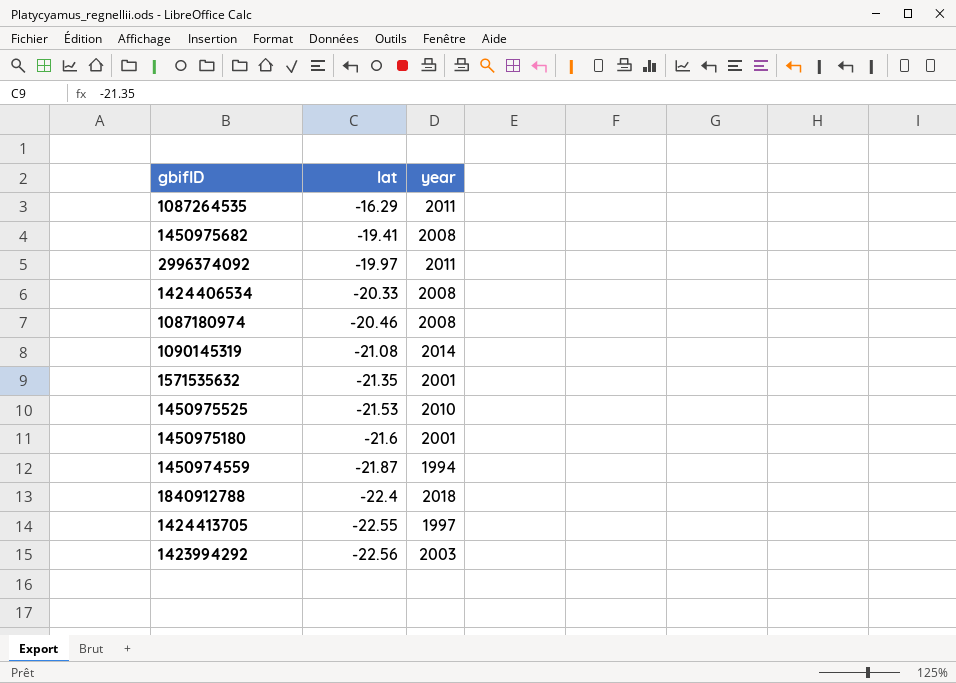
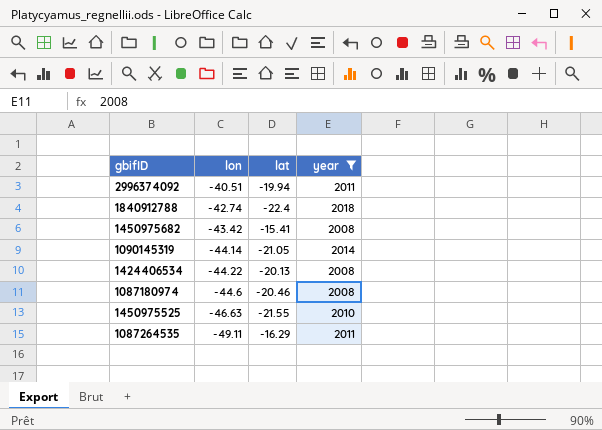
filter: none -> year >= 2008
row order: lat descending -> lon descending
column lon | position: none -> 2
2996374092 | lat: -19.97 -> -19.94
1450975682 | lat: -19.41 -> -15.41
1090145319 | lat: -21.08 -> -21.05
1424406534 | lat: -20.33 -> -20.13
1450975525 | lat: -21.53 -> -21.55

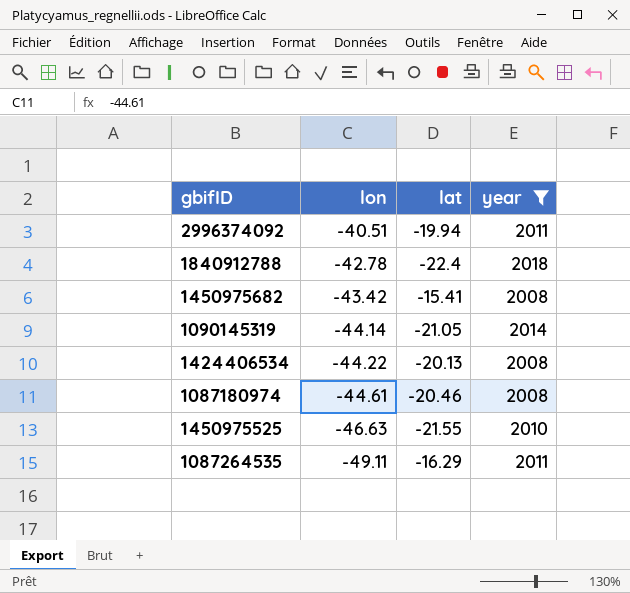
1840912788 | lon: -42.74 -> -42.78
1087180974 | lon: -44.6 -> -44.61

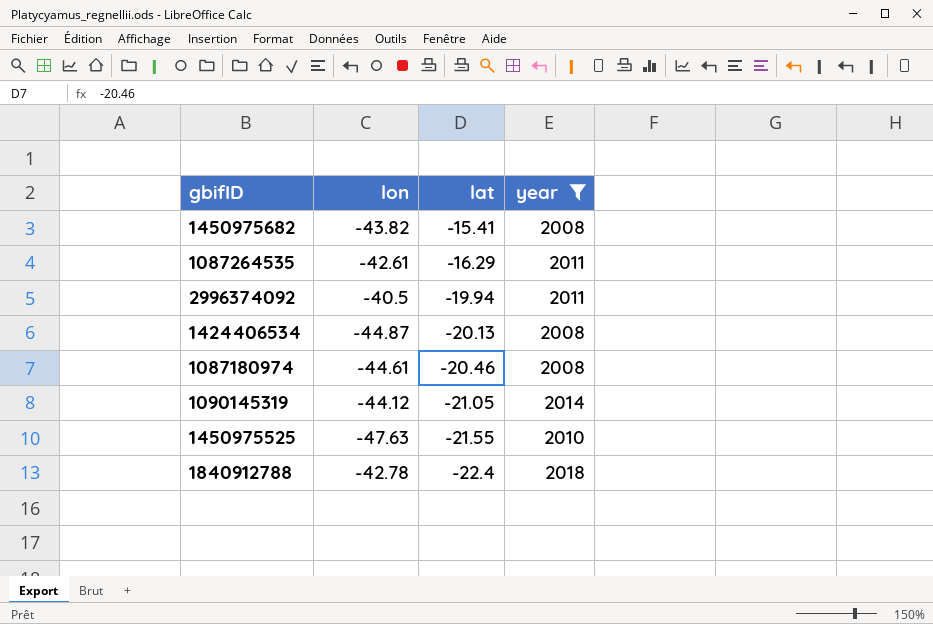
row order: lon descending -> lat descending
1450975682 | lon: -43.42 -> -43.82
1087264535 | lon: -49.11 -> -42.61
2996374092 | lon: -40.51 -> -40.5
1424406534 | lon: -44.22 -> -44.87
1090145319 | lon: -44.14 -> -44.12
1450975525 | lon: -46.63 -> -47.63

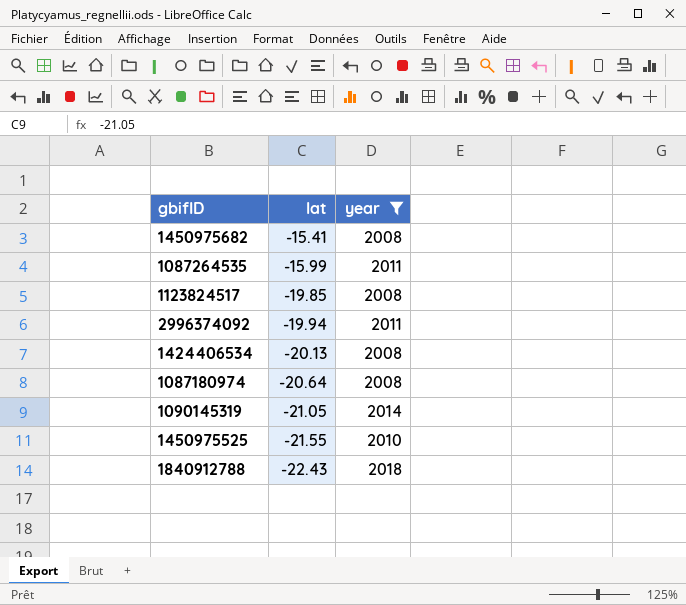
column lon | position: 2 -> none
1087264535 | lat: -16.29 -> -15.99
row 1123824517: none -> -19.85 | 2008
1087180974 | lat: -20.46 -> -20.64
1840912788 | lat: -22.4 -> -22.43

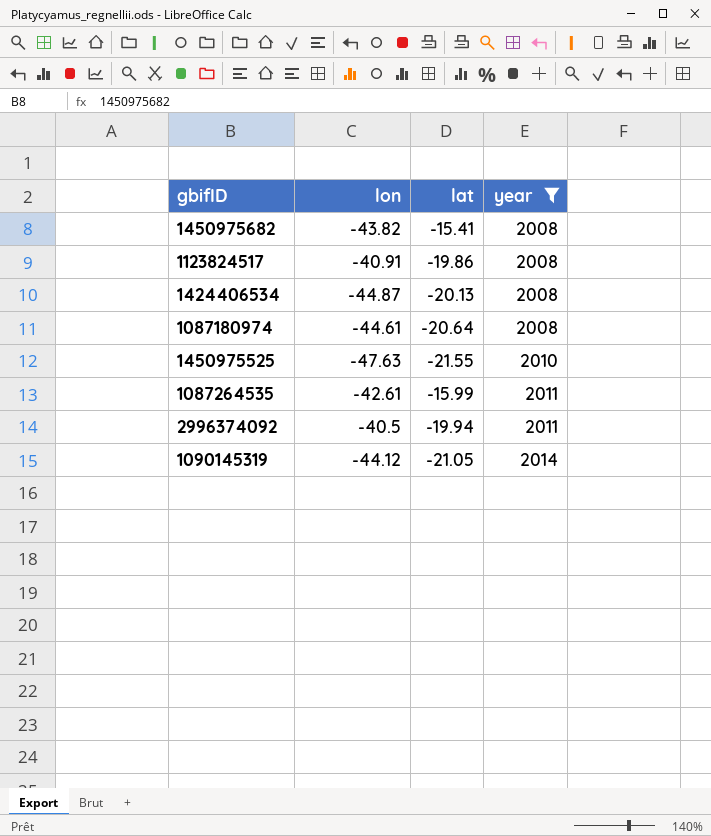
row order: lat descending -> year ascending
column lon | position: none -> 2
row 1840912788: -22.43 | 2018 -> none
1123824517 | lat: -19.85 -> -19.86

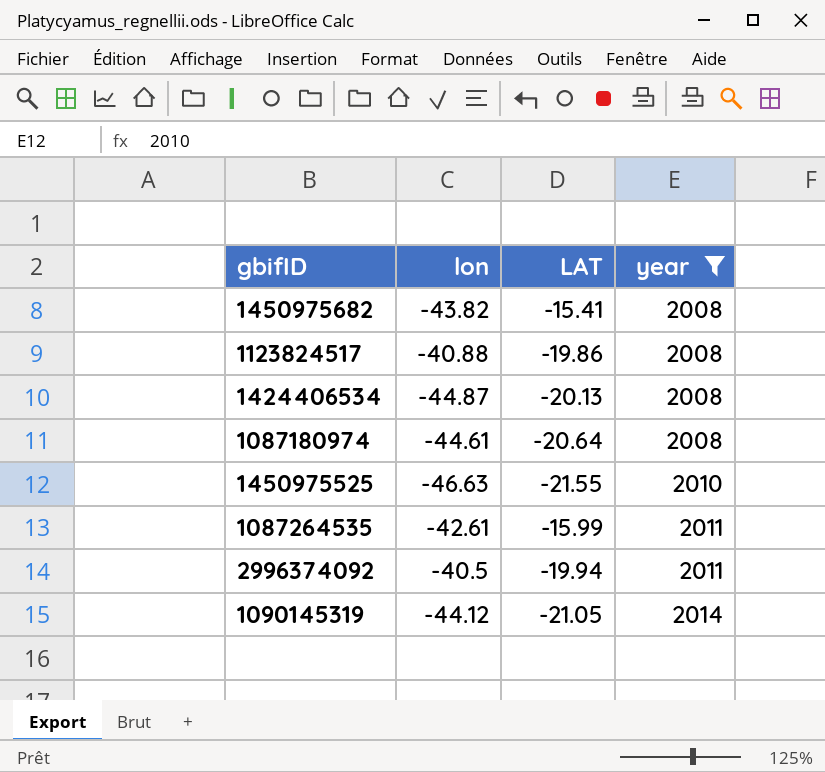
column name: lat -> LAT
1123824517 | lon: -40.91 -> -40.88
1450975525 | lon: -47.63 -> -46.63

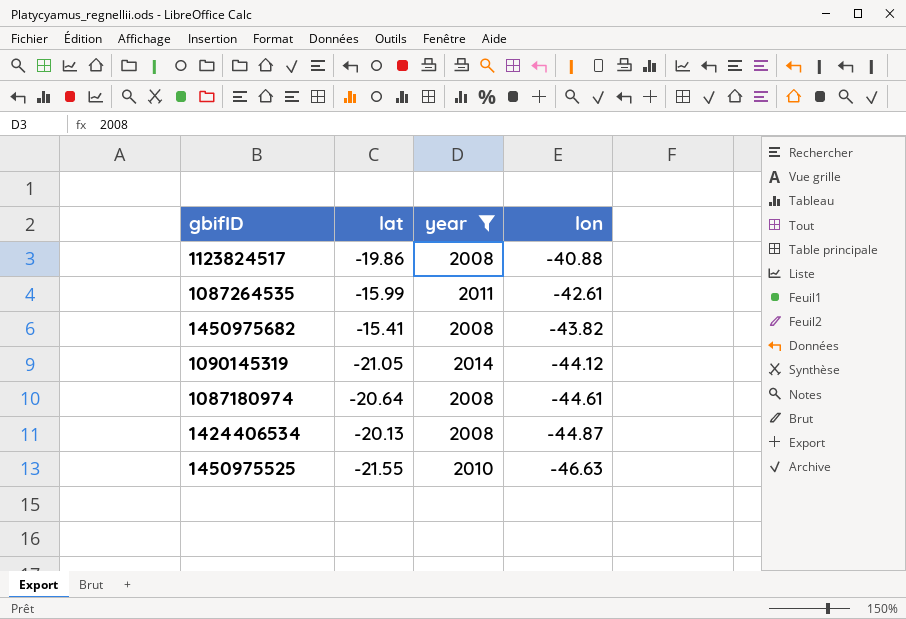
row order: year ascending -> lon descending
column name: LAT -> lat
column lon | position: 2 -> 4
row 2996374092: -40.5 | -19.94 | 2011 -> none

